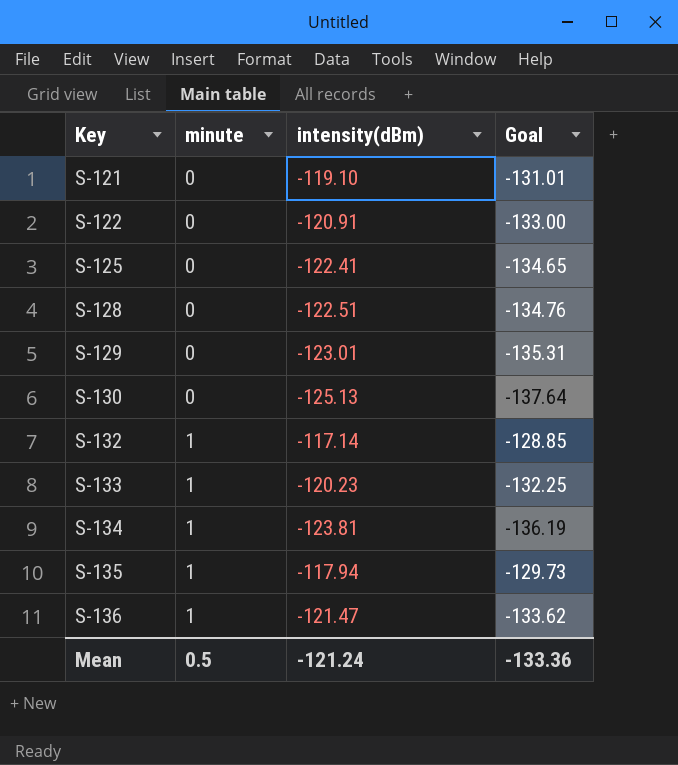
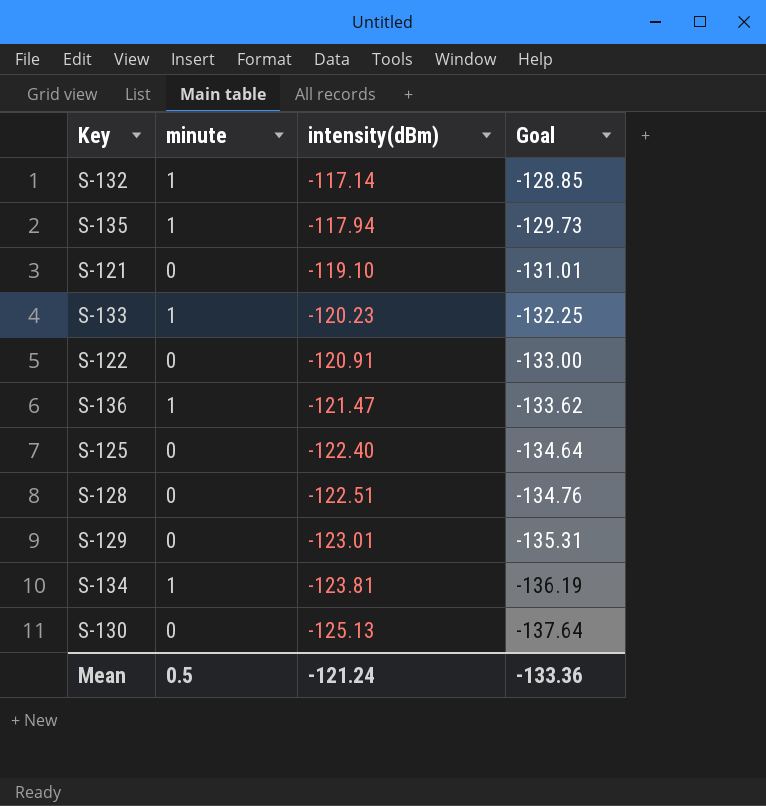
row order: Key ascending -> intensity(dBm) descending
S-125 | intensity(dBm): -122.41 -> -122.40
S-125 | Goal: -134.65 -> -134.64

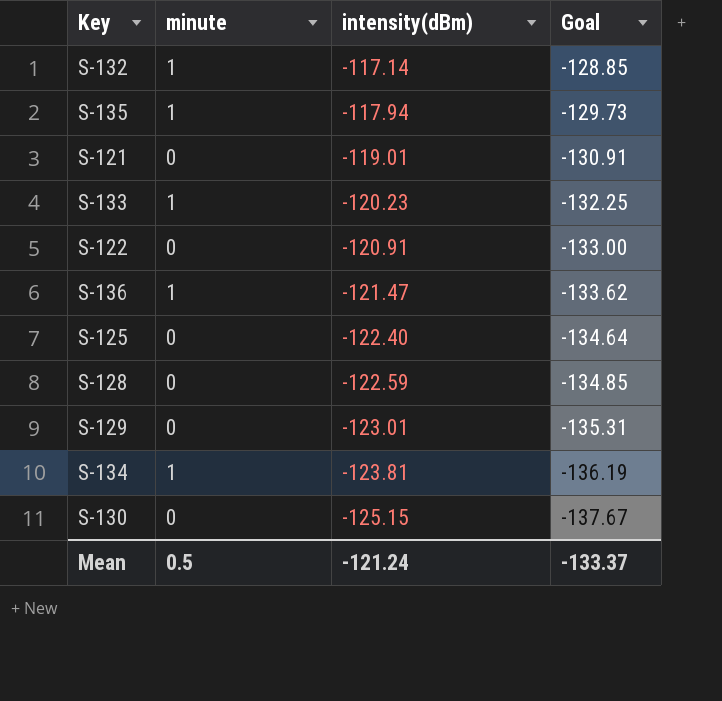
S-121 | intensity(dBm): -119.10 -> -119.01
S-121 | Goal: -131.01 -> -130.91
S-128 | intensity(dBm): -122.51 -> -122.59
S-128 | Goal: -134.76 -> -134.85
S-130 | intensity(dBm): -125.13 -> -125.15
S-130 | Goal: -137.64 -> -137.67
Mean | Goal: -133.36 -> -133.37

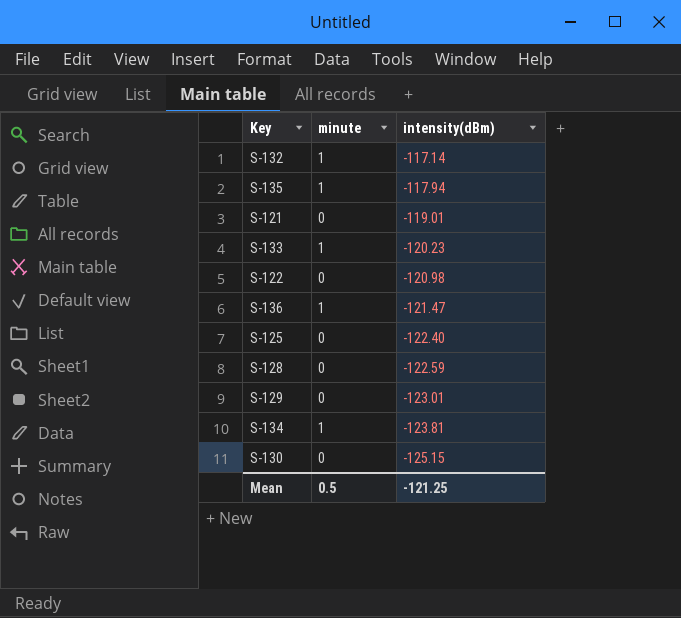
column Goal | formula: [intensity(dBm)] * 1.1 -> none
S-122 | intensity(dBm): -120.91 -> -120.98
Mean | intensity(dBm): -121.24 -> -121.25

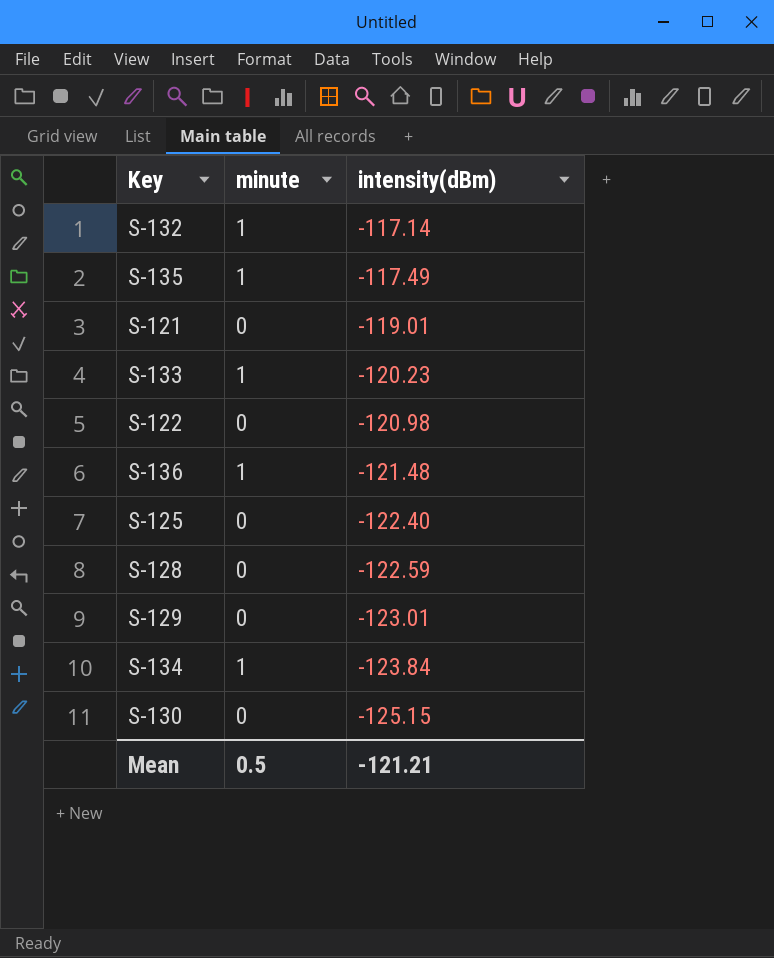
S-135 | intensity(dBm): -117.94 -> -117.49
S-136 | intensity(dBm): -121.47 -> -121.48
S-134 | intensity(dBm): -123.81 -> -123.84
Mean | intensity(dBm): -121.25 -> -121.21

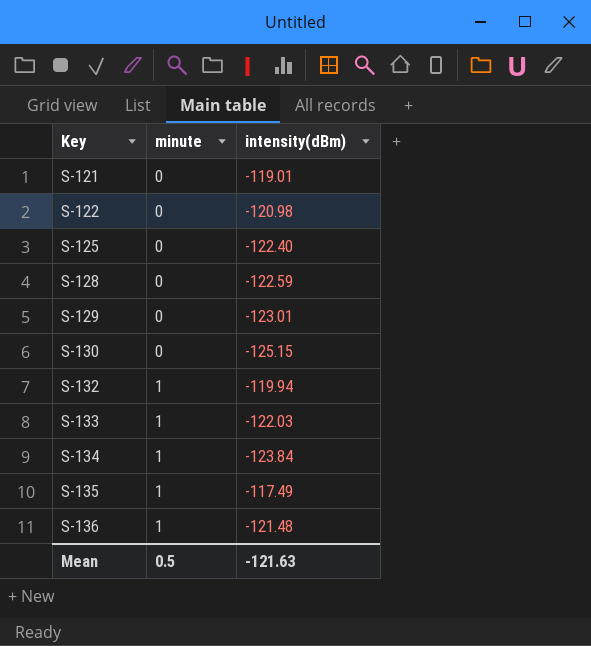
row order: intensity(dBm) descending -> Key ascending
S-132 | intensity(dBm): -117.14 -> -119.94
S-133 | intensity(dBm): -120.23 -> -122.03
Mean | intensity(dBm): -121.21 -> -121.63

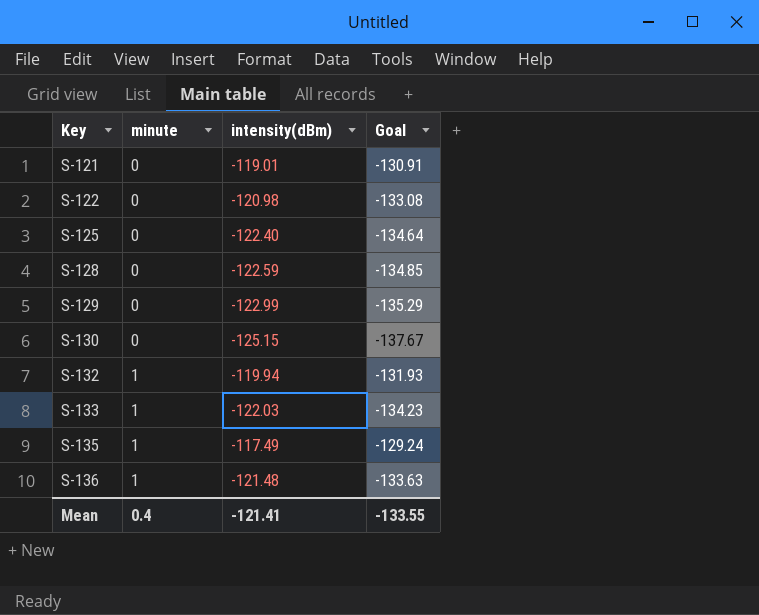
column Goal | formula: none -> [intensity(dBm)] * 1.1
row S-134: 1 | -123.84 -> none
S-129 | intensity(dBm): -123.01 -> -122.99
Mean | minute: 0.5 -> 0.4
Mean | intensity(dBm): -121.63 -> -121.41

